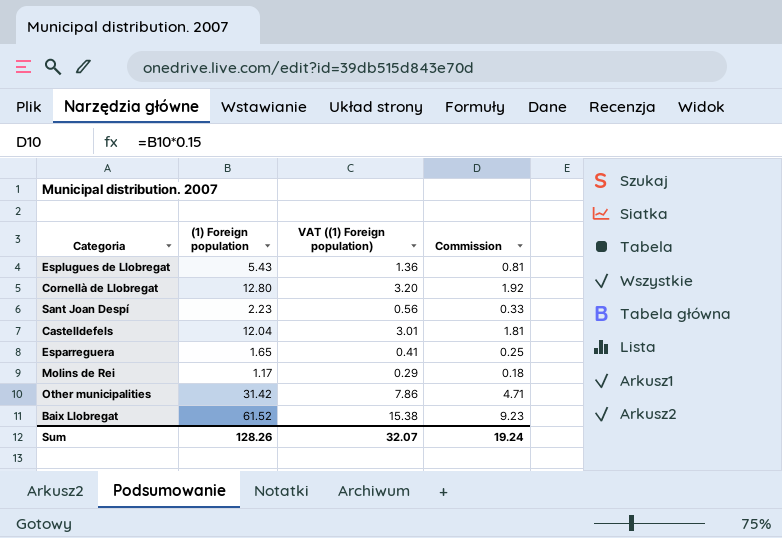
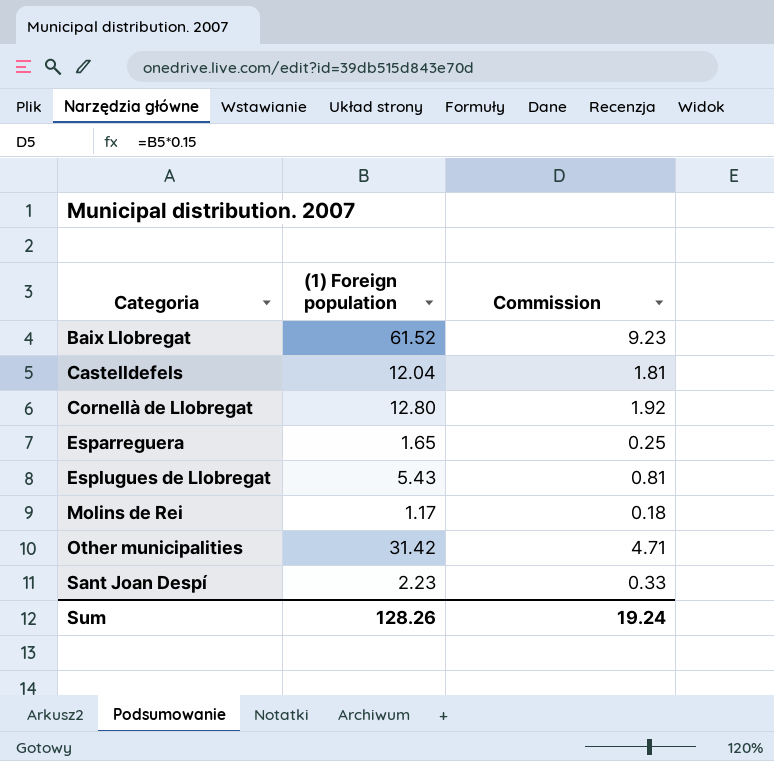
row order: none -> Categoria ascending
column VAT ((1) Foreign population) | formula: [(1) Foreign population] * 0.25 -> none

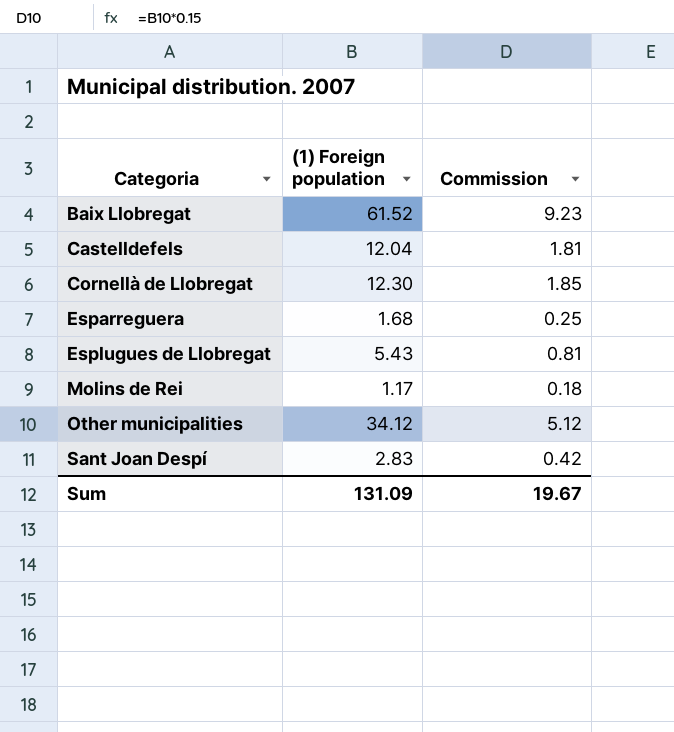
Cornellà de Llobregat | (1) Foreign population: 12.80 -> 12.30
Cornellà de Llobregat | Commission: 1.92 -> 1.85
Esparreguera | (1) Foreign population: 1.65 -> 1.68
Other municipalities | (1) Foreign population: 31.42 -> 34.12
Other municipalities | Commission: 4.71 -> 5.12
Sant Joan Despí | (1) Foreign population: 2.23 -> 2.83
Sant Joan Despí | Commission: 0.33 -> 0.42
Sum | (1) Foreign population: 128.26 -> 131.09
Sum | Commission: 19.24 -> 19.67

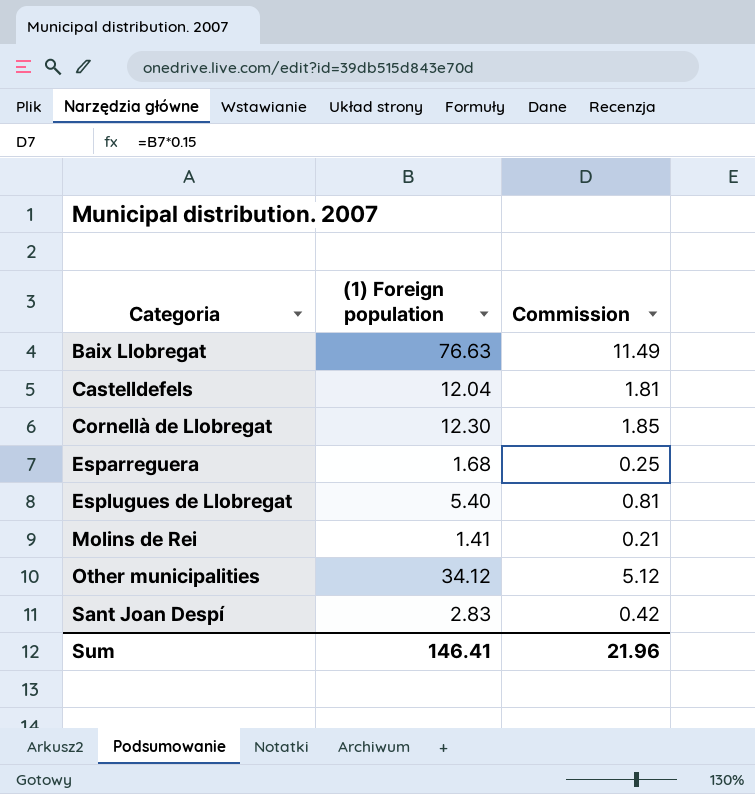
Baix Llobregat | (1) Foreign population: 61.52 -> 76.63
Baix Llobregat | Commission: 9.23 -> 11.49
Esplugues de Llobregat | (1) Foreign population: 5.43 -> 5.40
Molins de Rei | (1) Foreign population: 1.17 -> 1.41
Molins de Rei | Commission: 0.18 -> 0.21
Sum | (1) Foreign population: 131.09 -> 146.41
Sum | Commission: 19.67 -> 21.96

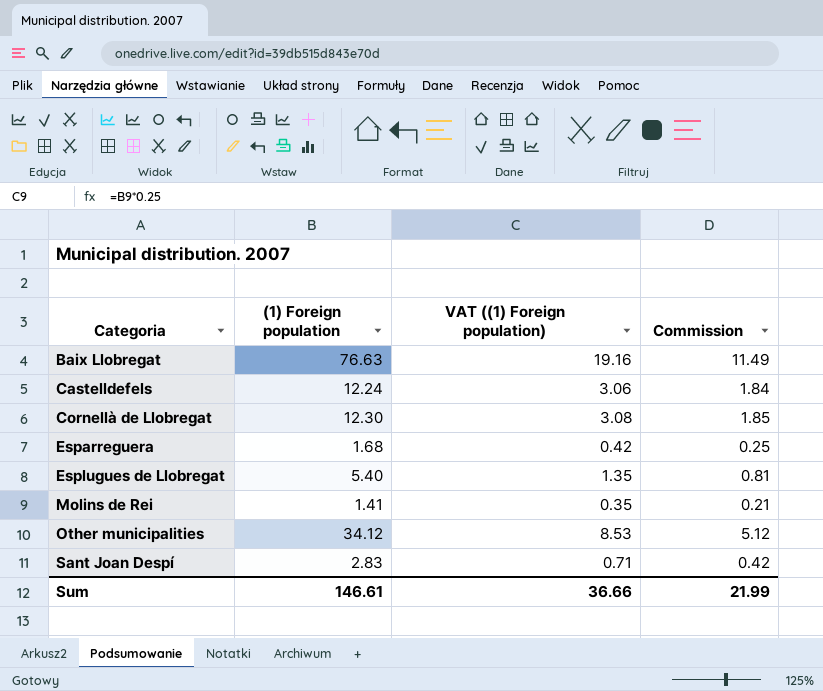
column VAT ((1) Foreign population) | formula: none -> [(1) Foreign population] * 0.25
Castelldefels | (1) Foreign population: 12.04 -> 12.24
Castelldefels | Commission: 1.81 -> 1.84
Sum | (1) Foreign population: 146.41 -> 146.61
Sum | Commission: 21.96 -> 21.99

